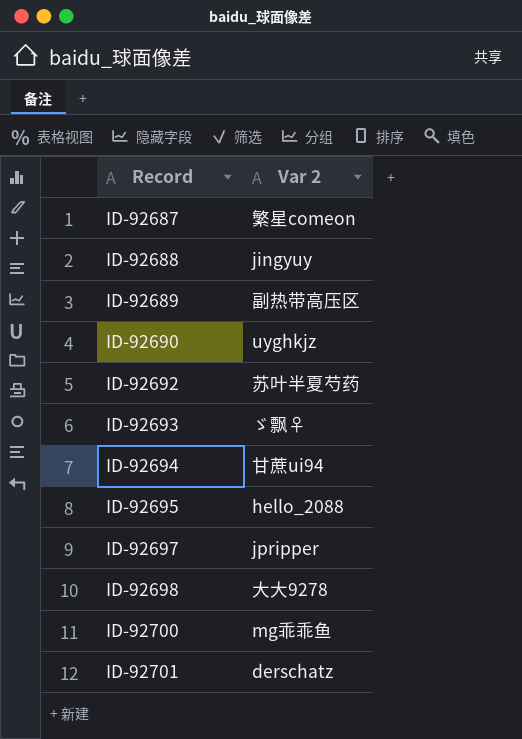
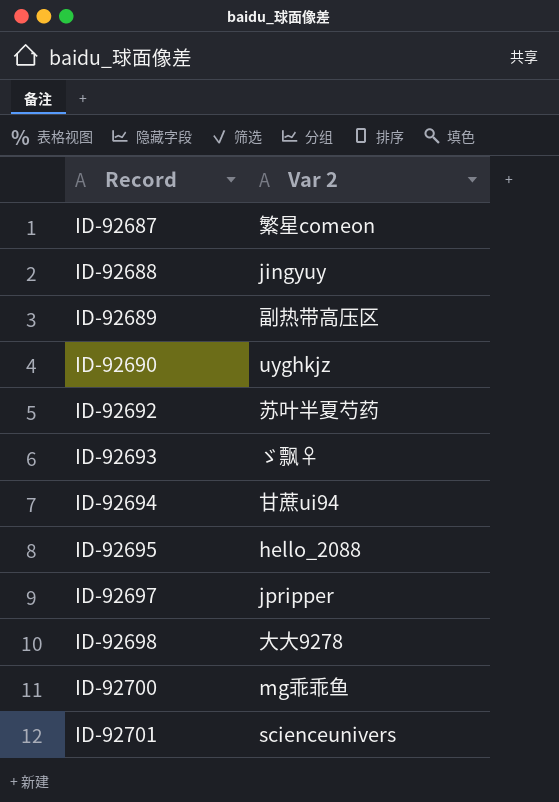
ID-92701 | Var 2: derschatz -> scienceunivers

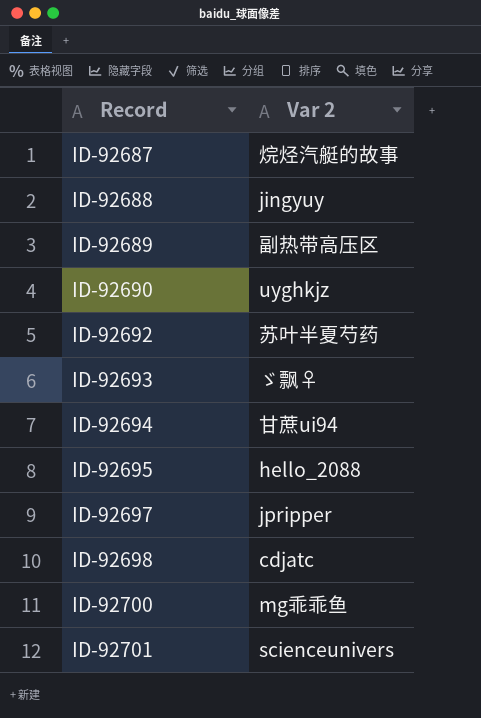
ID-92687 | Var 2: 繁星comeon -> 烷烃汽艇的故事
ID-92698 | Var 2: 大大9278 -> cdjatc

